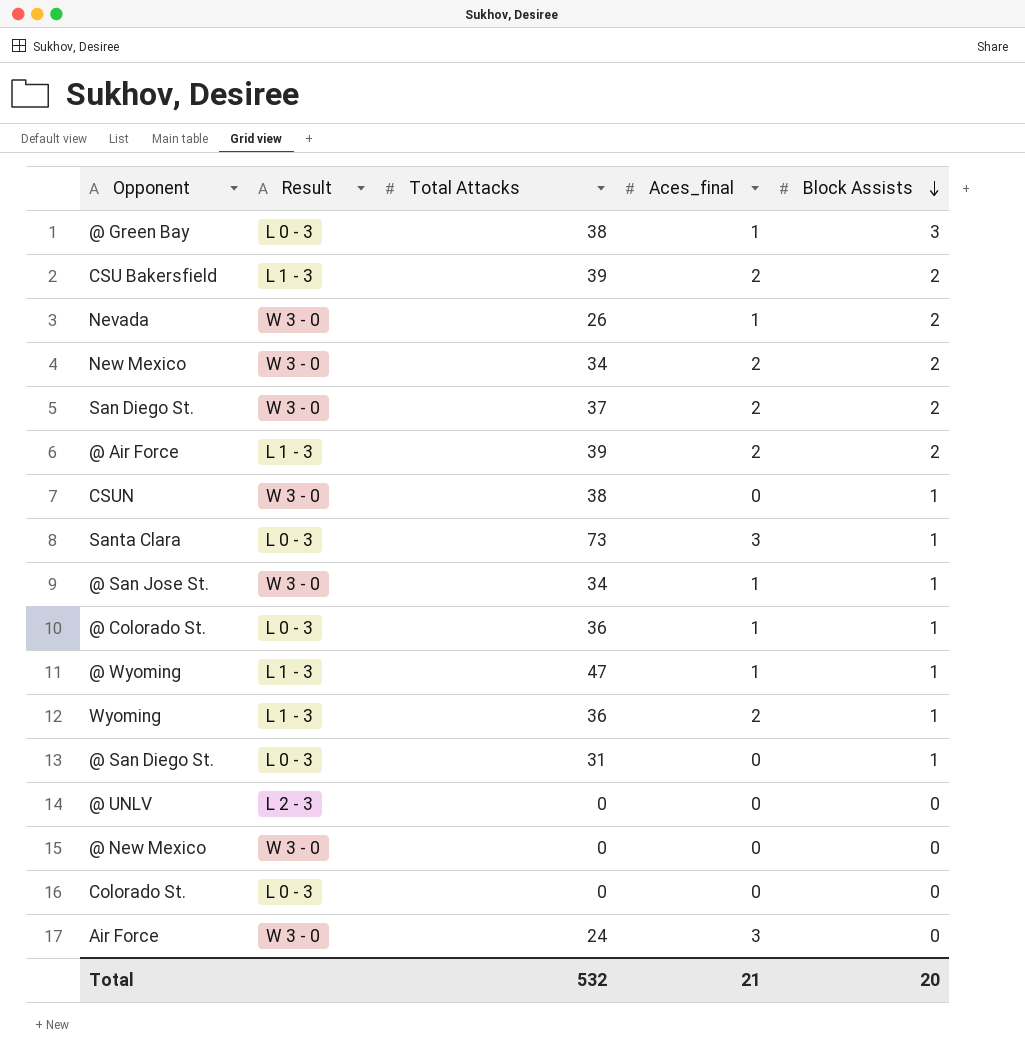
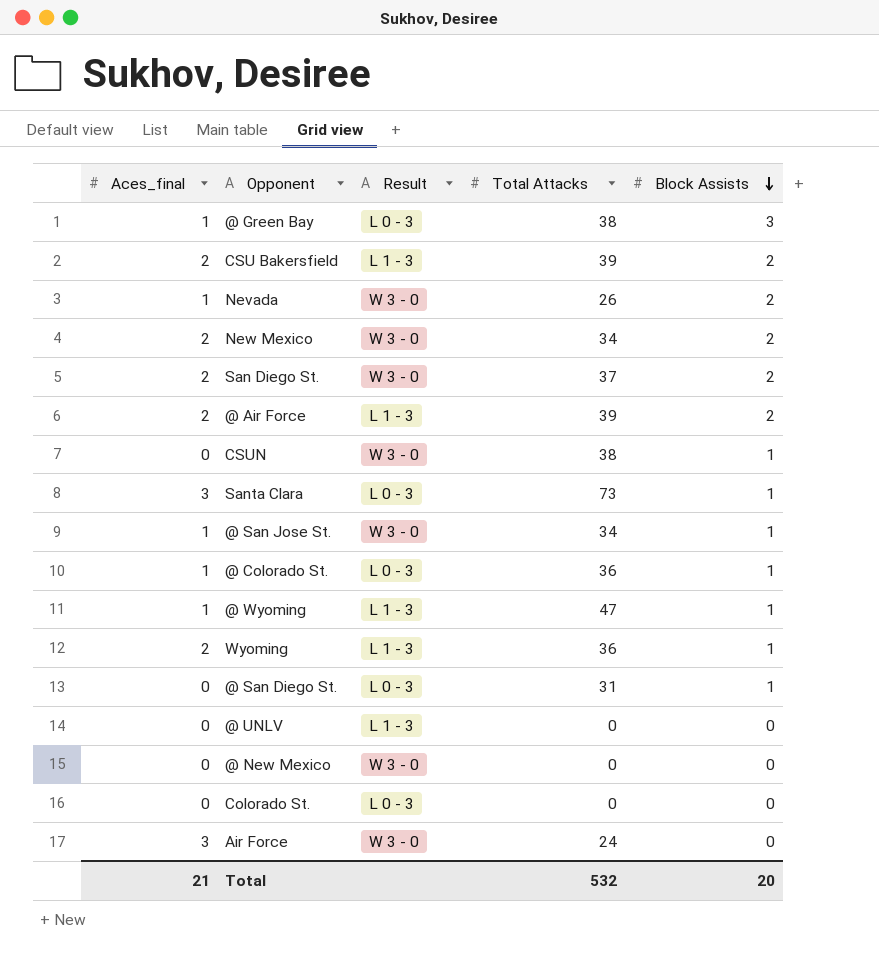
column Aces_final | position: 4 -> 1
@ UNLV | Result: L 2 - 3 -> L 1 - 3

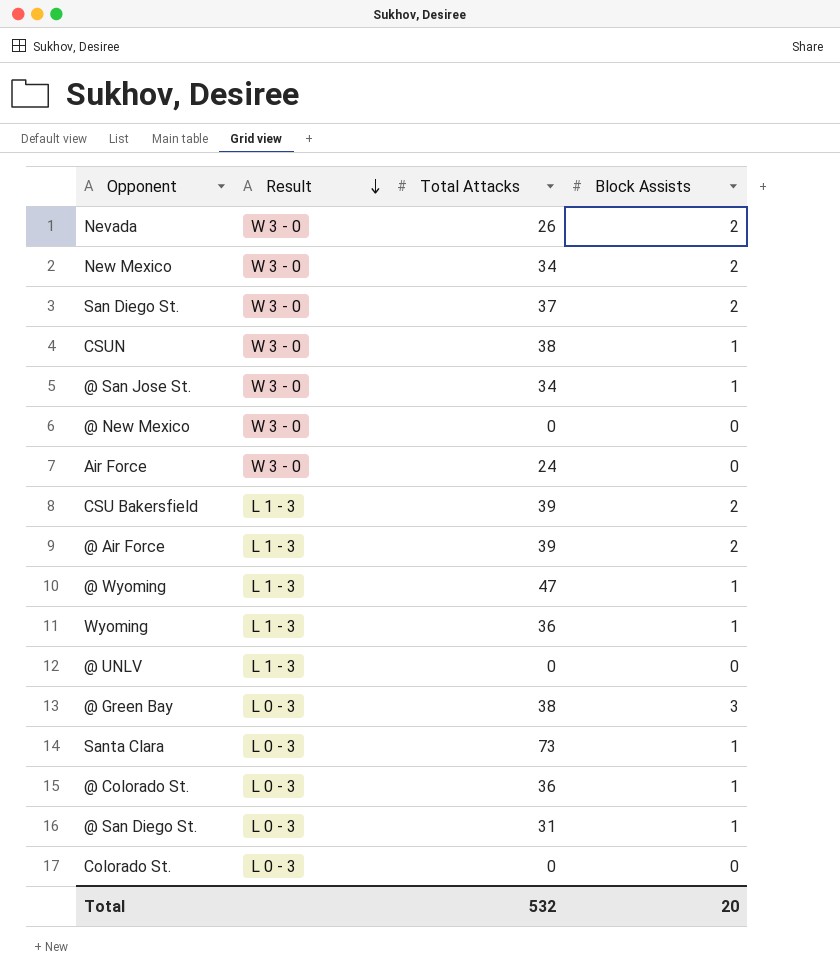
row order: Block Assists descending -> Result descending
column Aces_final | position: 1 -> none

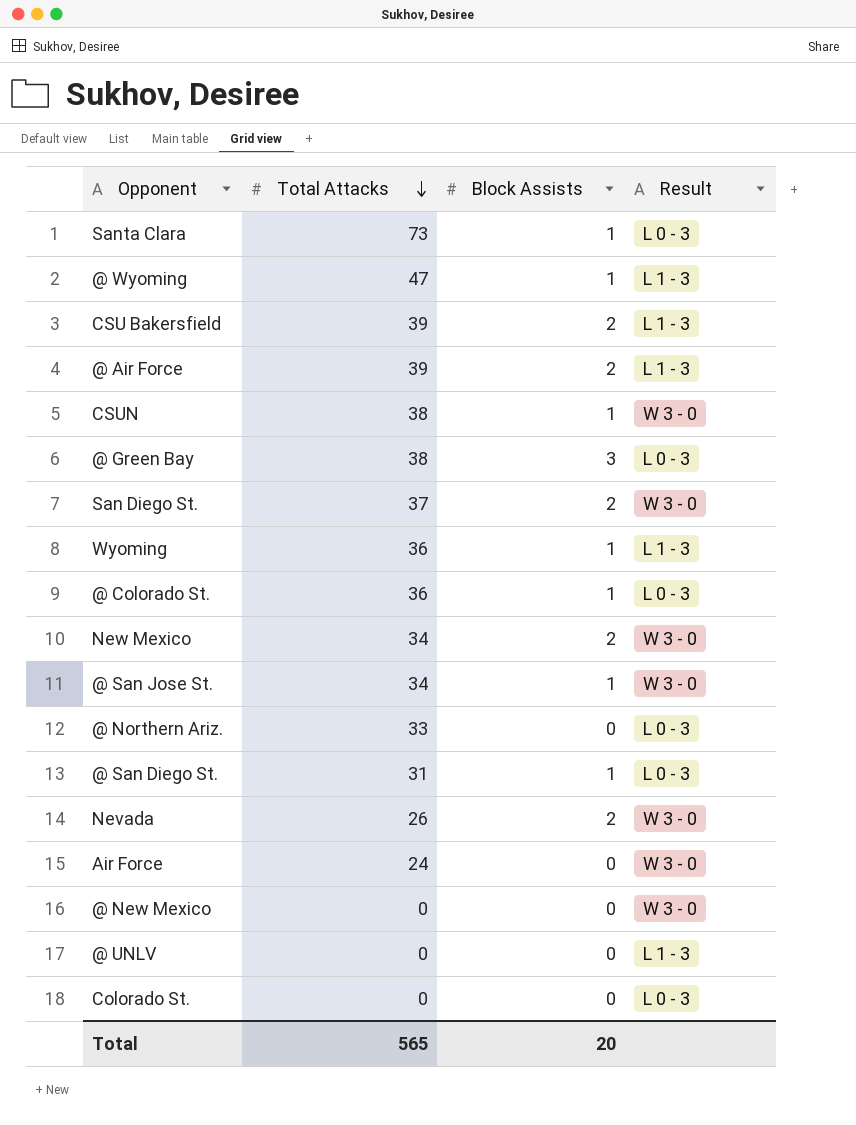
row order: Result descending -> Total Attacks descending
column Result | position: 2 -> 4
row @ Northern Ariz.: none -> 33 | 0 | L 0 - 3
Total | Total Attacks: 532 -> 565

